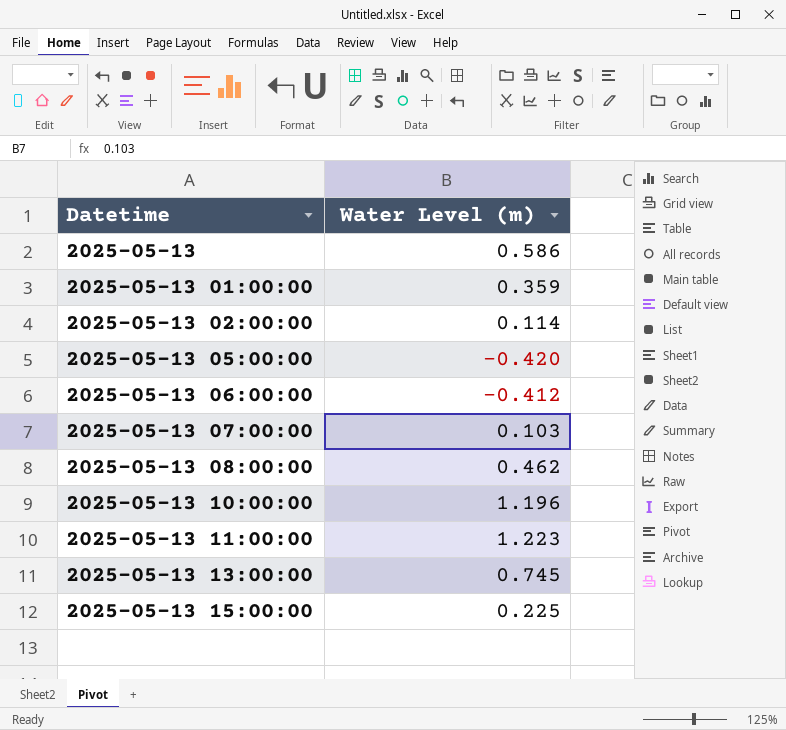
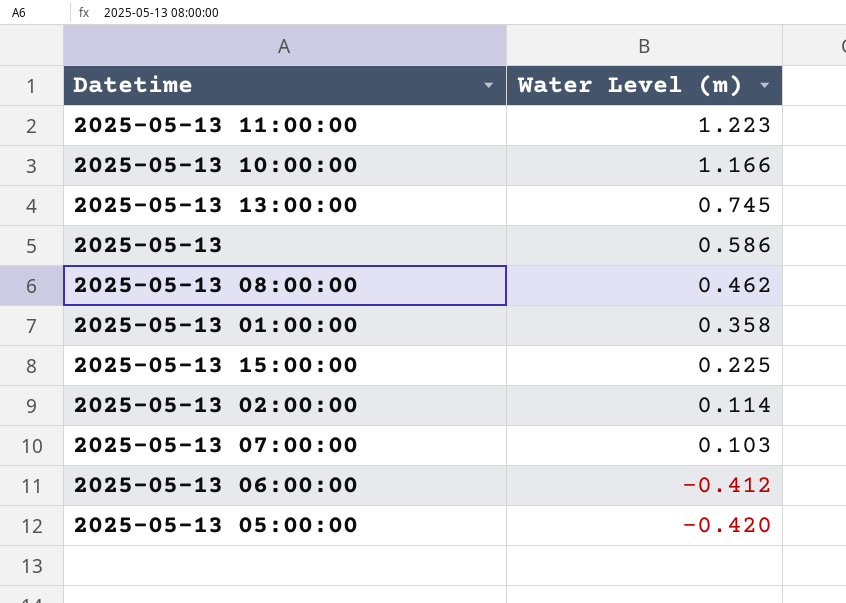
row order: Datetime ascending -> Water Level (m) descending
2025-05-13 10:00:00 | Water Level (m): 1.196 -> 1.166
2025-05-13 01:00:00 | Water Level (m): 0.359 -> 0.358

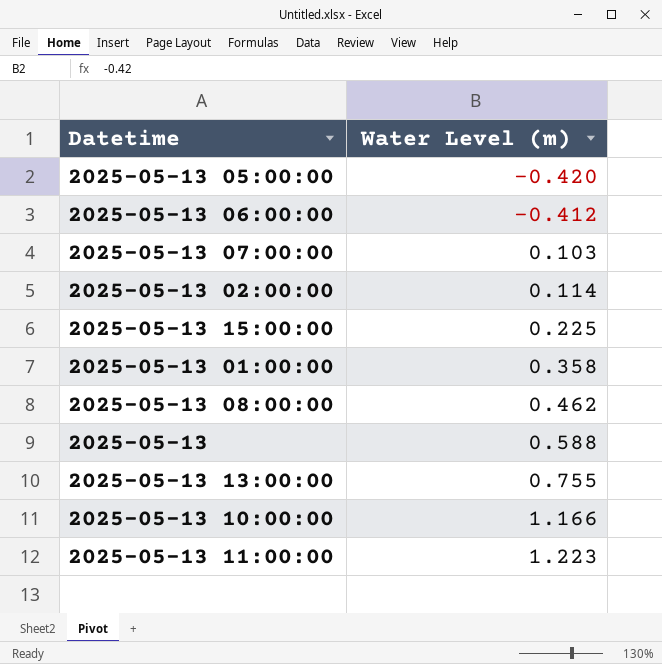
row order: Water Level (m) descending -> Water Level (m) ascending
2025-05-13 | Water Level (m): 0.586 -> 0.588
2025-05-13 13:00:00 | Water Level (m): 0.745 -> 0.755

